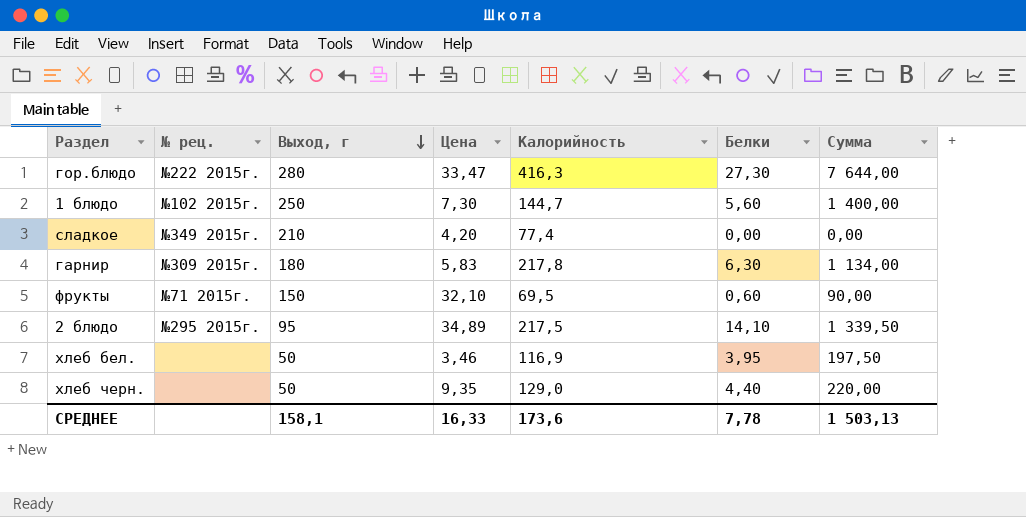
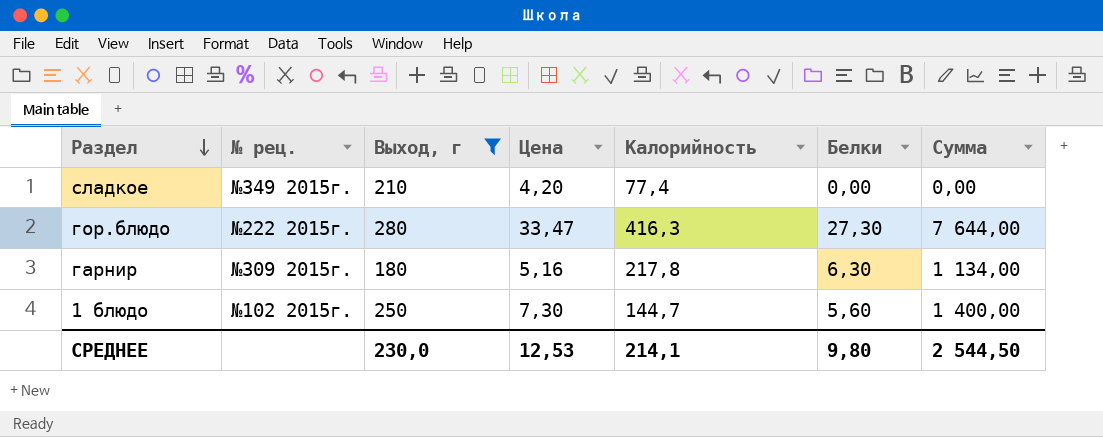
filter: none -> Выход, г >= 180
row order: Выход, г descending -> Раздел descending
гарнир | Цена: 5,83 -> 5,16
СРЕДНЕЕ | Выход, г: 158,1 -> 230,0
СРЕДНЕЕ | Цена: 16,33 -> 12,53
СРЕДНЕЕ | Калорийность: 173,6 -> 214,1
СРЕДНЕЕ | Белки: 7,78 -> 9,80
СРЕДНЕЕ | Сумма: 1 503,13 -> 2 544,50

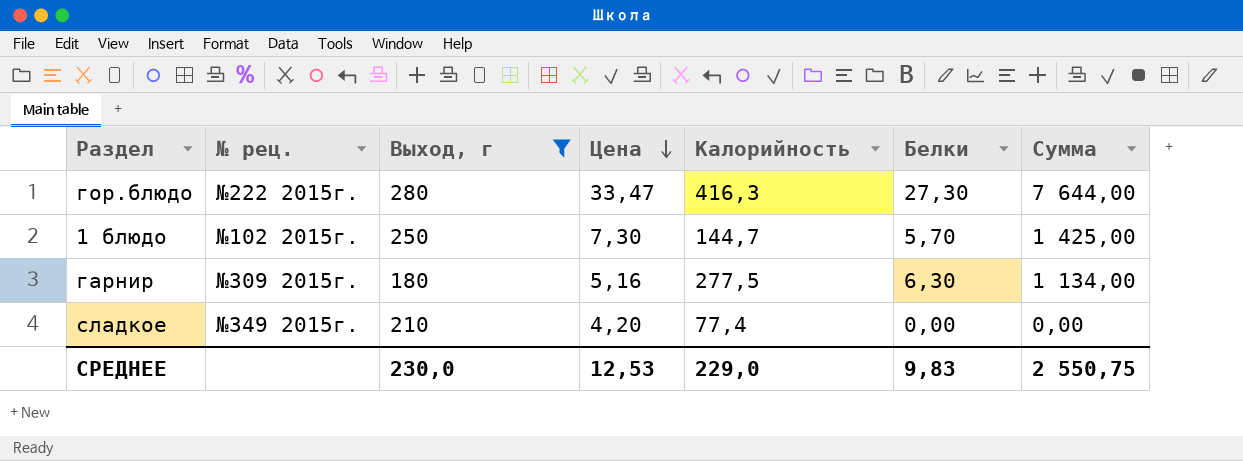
row order: Раздел descending -> Цена descending
1 блюдо | Белки: 5,60 -> 5,70
1 блюдо | Сумма: 1 400,00 -> 1 425,00
гарнир | Калорийность: 217,8 -> 277,5
СРЕДНЕЕ | Калорийность: 214,1 -> 229,0
СРЕДНЕЕ | Белки: 9,80 -> 9,83
СРЕДНЕЕ | Сумма: 2 544,50 -> 2 550,75

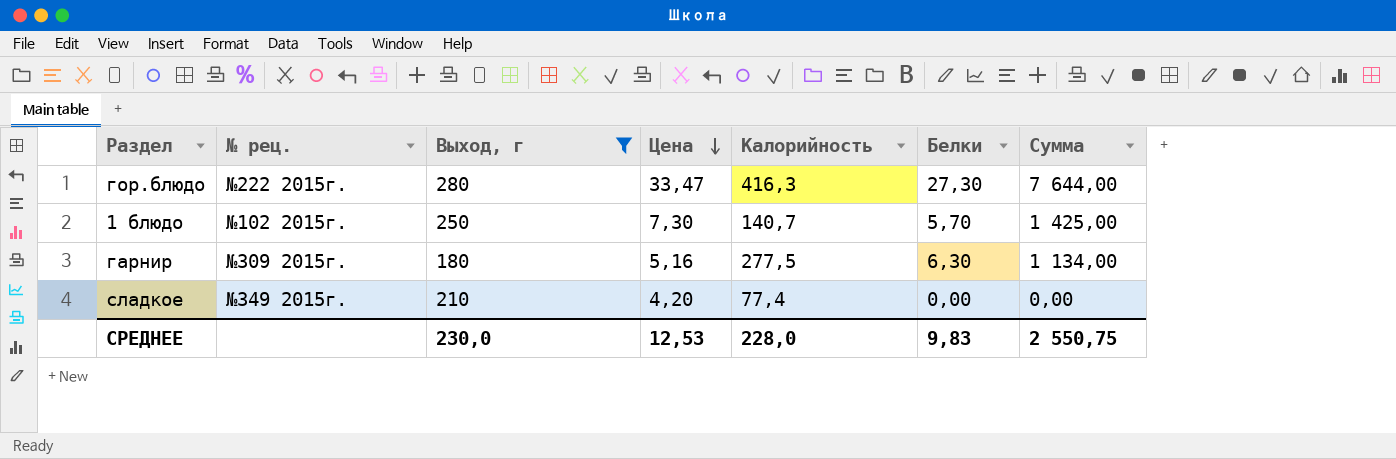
1 блюдо | Калорийность: 144,7 -> 140,7
СРЕДНЕЕ | Калорийность: 229,0 -> 228,0

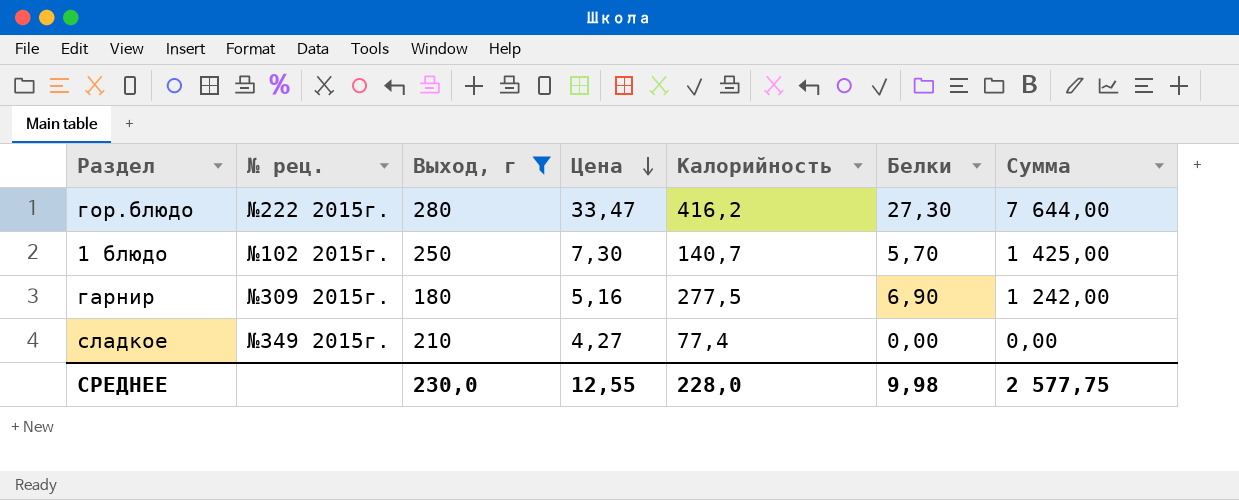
гор.блюдо | Калорийность: 416,3 -> 416,2
гарнир | Белки: 6,30 -> 6,90
гарнир | Сумма: 1 134,00 -> 1 242,00
сладкое | Цена: 4,20 -> 4,27
СРЕДНЕЕ | Цена: 12,53 -> 12,55
СРЕДНЕЕ | Белки: 9,83 -> 9,98
СРЕДНЕЕ | Сумма: 2 550,75 -> 2 577,75

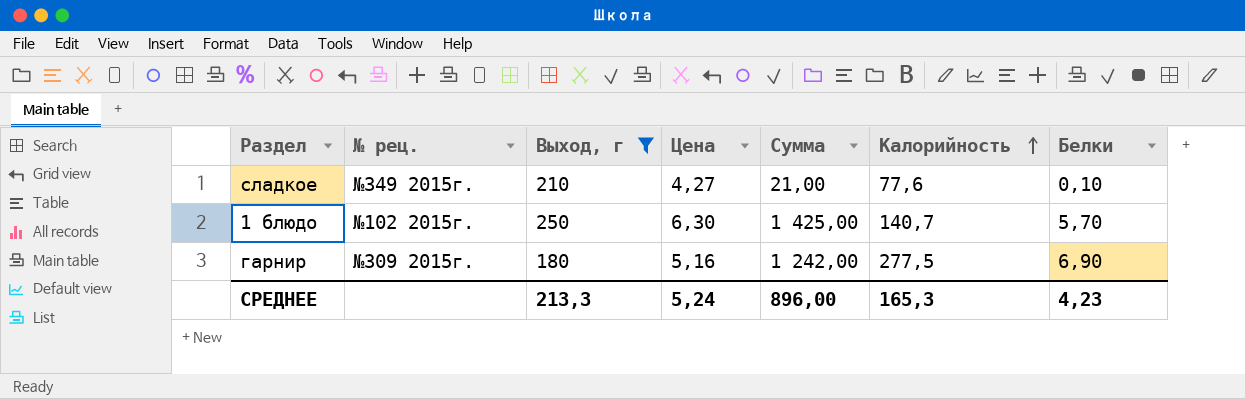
row order: Цена descending -> Калорийность ascending
column Сумма | position: 7 -> 5
row гор.блюдо: №222 2015г. | 280 | 33,47 | 416,2 | 27,30 | 7 644,00 -> none
сладкое | Сумма: 0,00 -> 21,00
сладкое | Калорийность: 77,4 -> 77,6
сладкое | Белки: 0,00 -> 0,10
1 блюдо | Цена: 7,30 -> 6,30
СРЕДНЕЕ | Выход, г: 230,0 -> 213,3
СРЕДНЕЕ | Цена: 12,55 -> 5,24
СРЕДНЕЕ | Сумма: 2 577,75 -> 896,00
СРЕДНЕЕ | Калорийность: 228,0 -> 165,3
СРЕДНЕЕ | Белки: 9,98 -> 4,23

